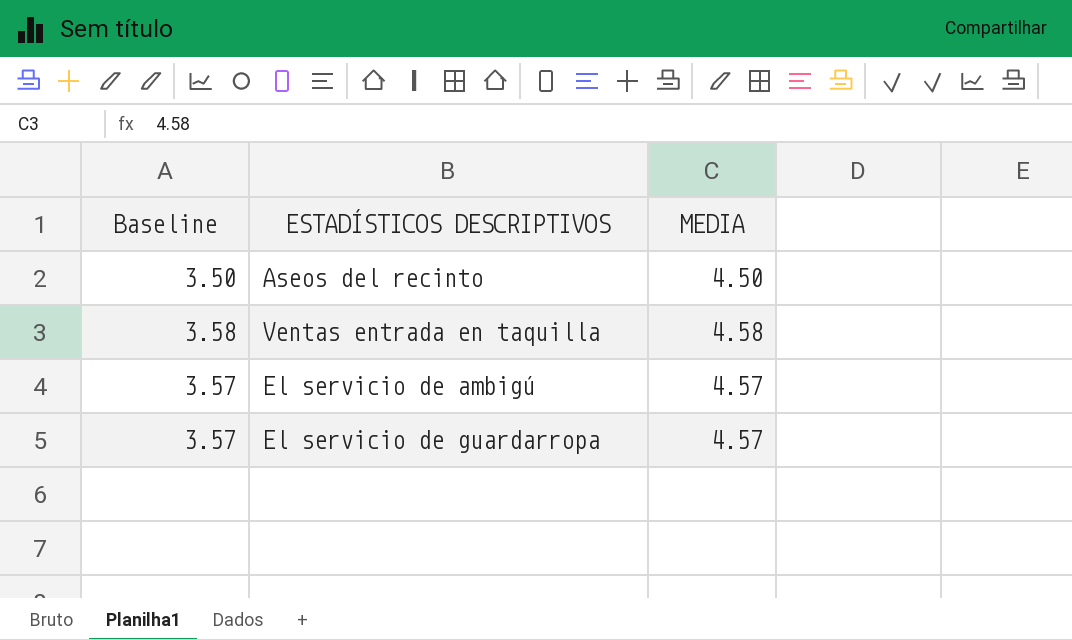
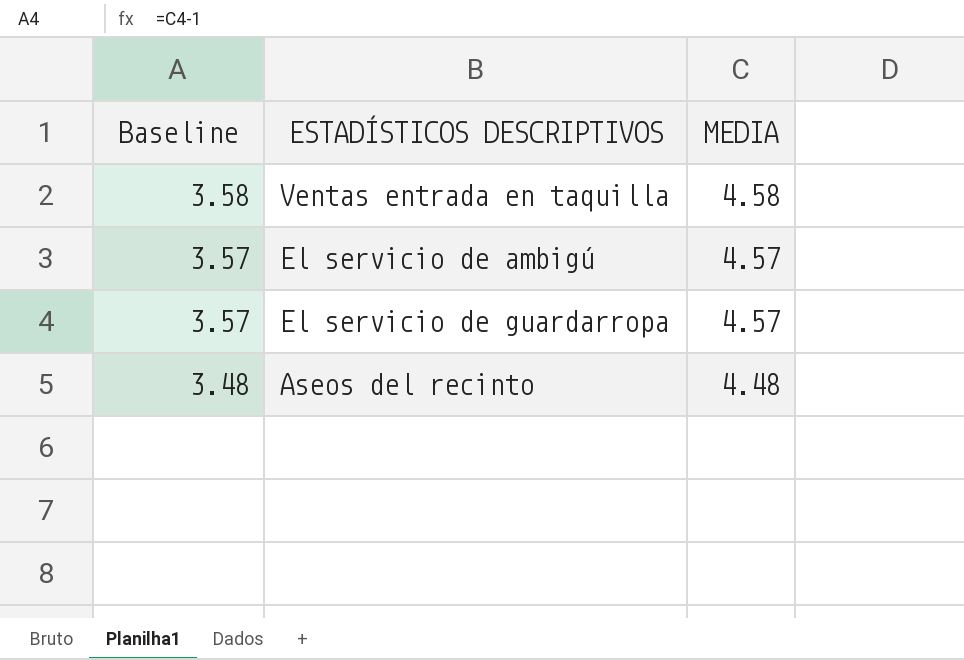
row order: none -> Baseline descending
Aseos del recinto | Baseline: 3.50 -> 3.48
Aseos del recinto | MEDIA: 4.50 -> 4.48

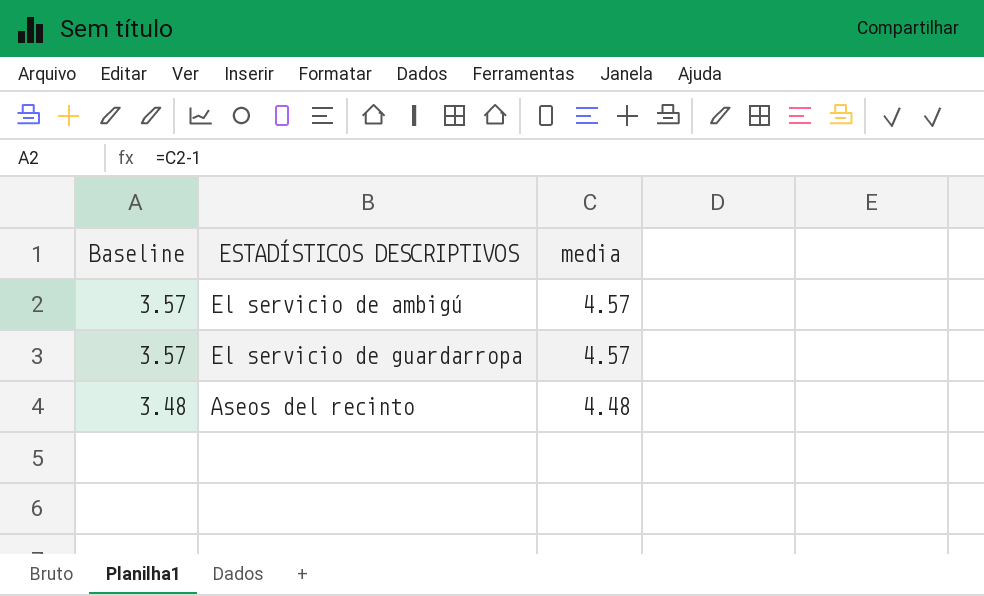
column name: MEDIA -> media
row Ventas entrada en taquilla: 3.58 | 4.58 -> none

